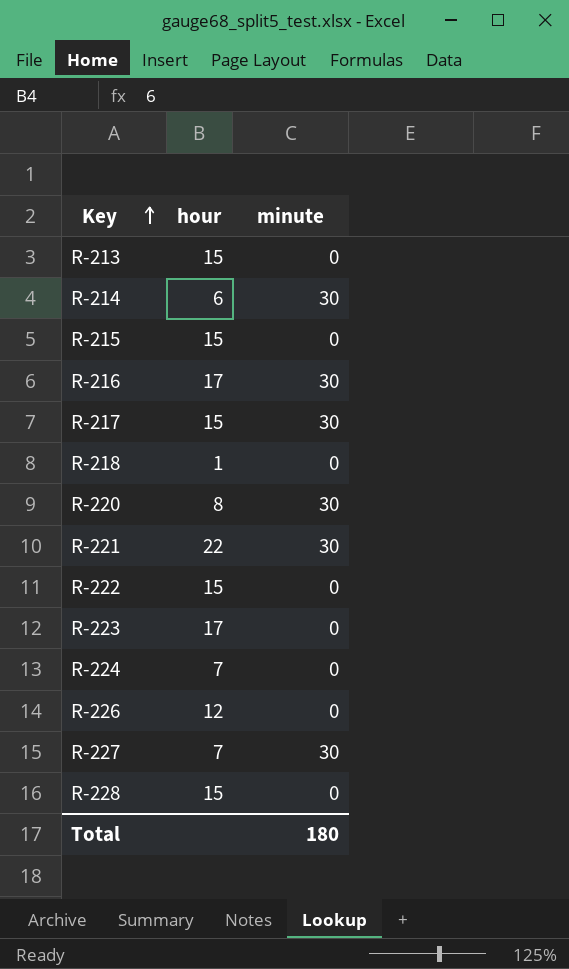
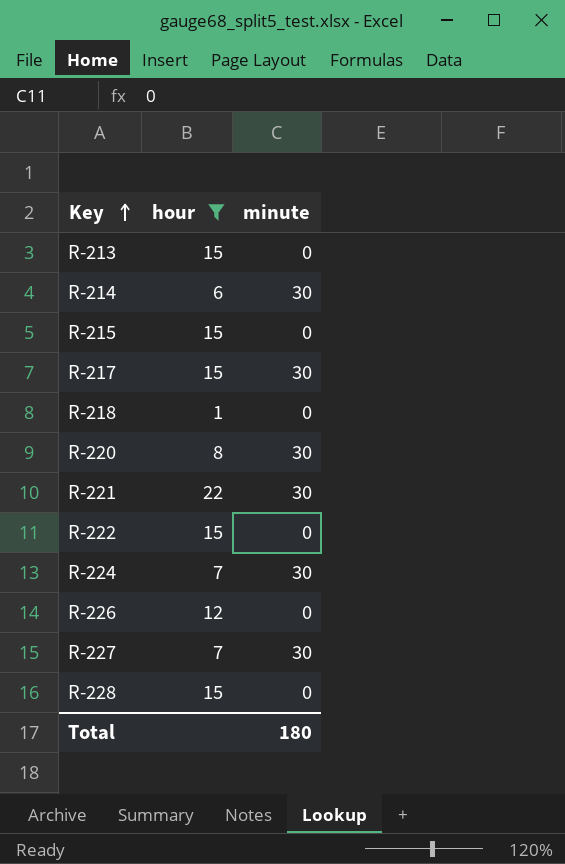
filter: none -> hour != 17
R-224 | minute: 0 -> 30

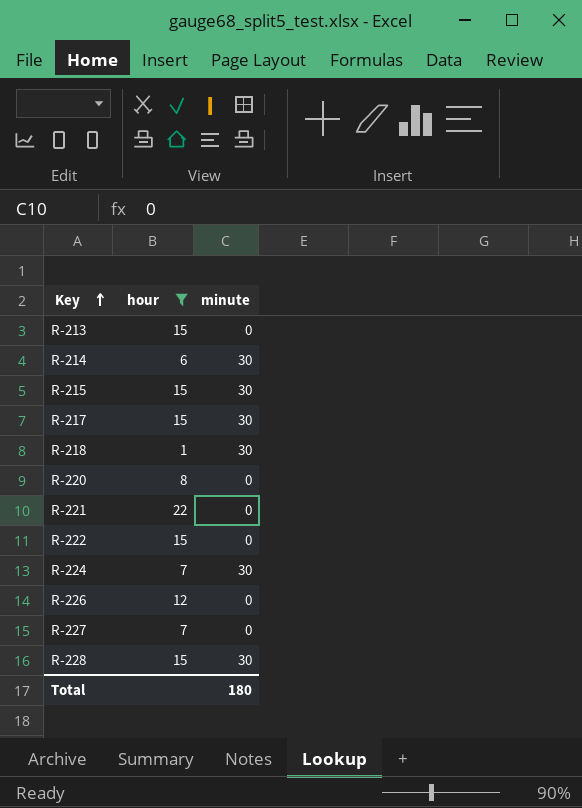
R-215 | minute: 0 -> 30
R-218 | minute: 0 -> 30
R-220 | minute: 30 -> 0
R-221 | minute: 30 -> 0
R-227 | minute: 30 -> 0
R-228 | minute: 0 -> 30

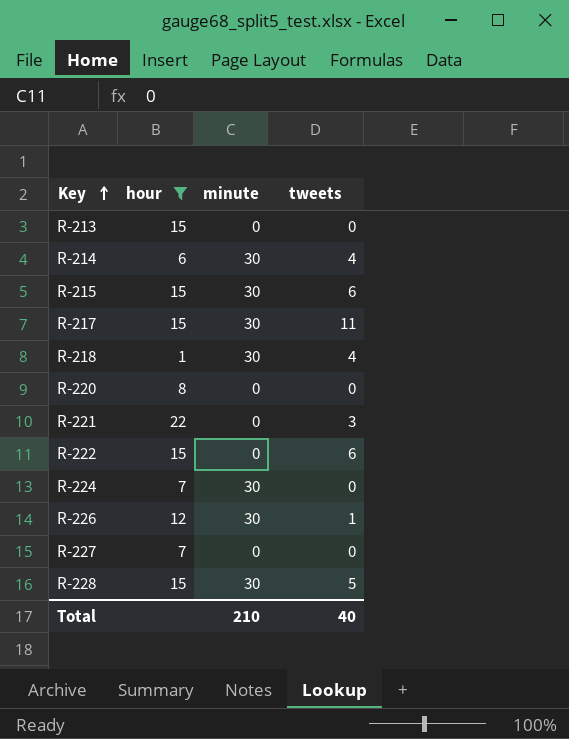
column tweets | position: none -> 4
R-226 | minute: 0 -> 30
Total | minute: 180 -> 210

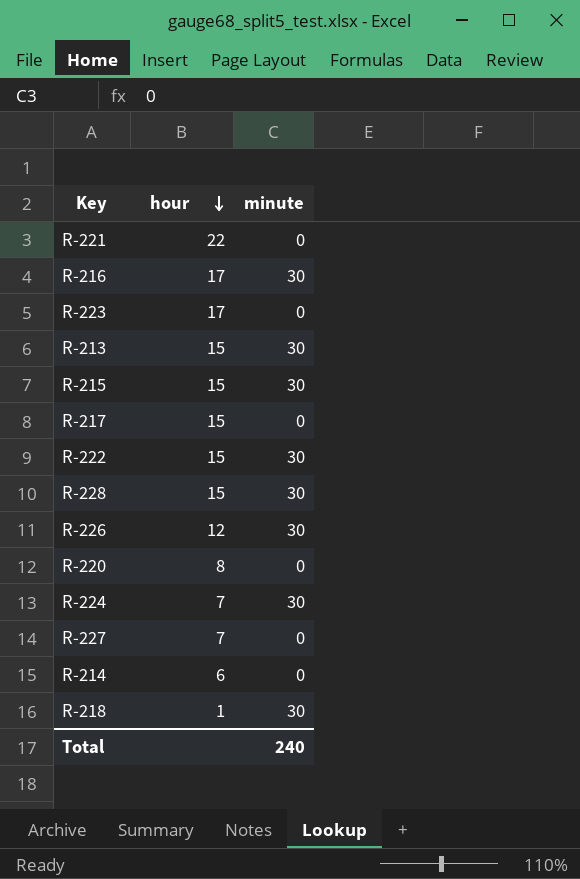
filter: hour != 17 -> none
row order: Key ascending -> hour descending
column tweets | position: 4 -> none
R-213 | minute: 0 -> 30
R-217 | minute: 30 -> 0
R-222 | minute: 0 -> 30
R-214 | minute: 30 -> 0
Total | minute: 210 -> 240

